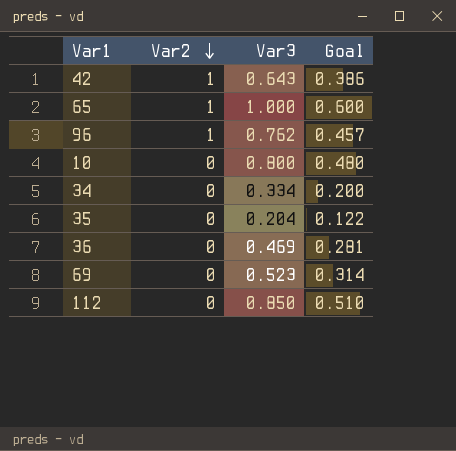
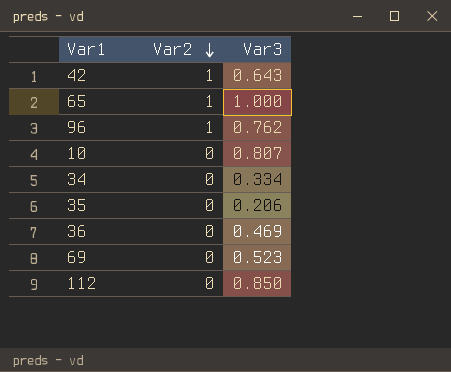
column Goal | formula: [Var3] * 0.6 -> none
10 | Var3: 0.800 -> 0.807
35 | Var3: 0.204 -> 0.206

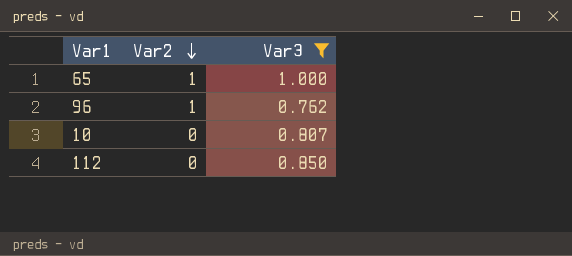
filter: none -> Var3 >= 0.762

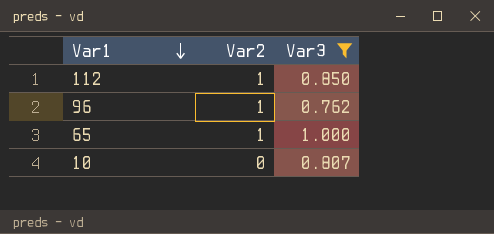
row order: Var2 descending -> Var1 descending
112 | Var2: 0 -> 1

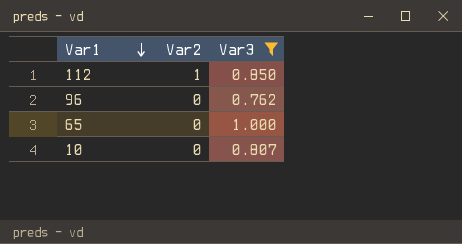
96 | Var2: 1 -> 0
65 | Var2: 1 -> 0

